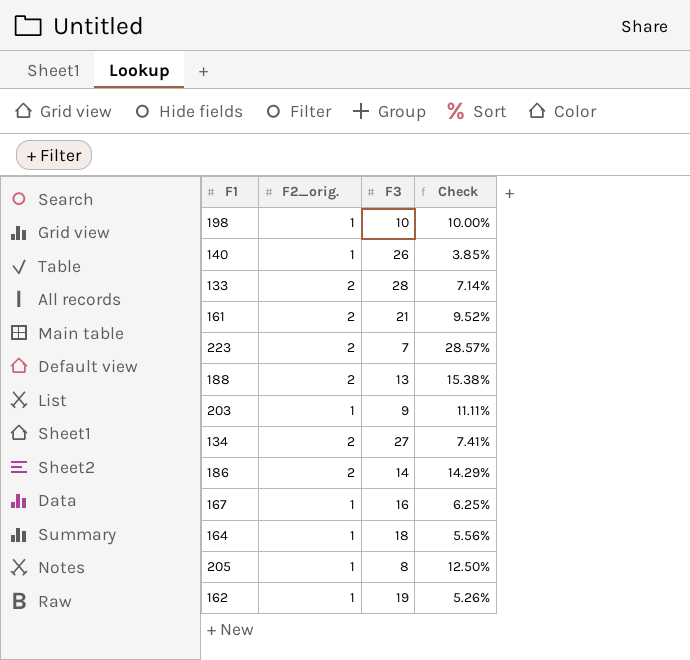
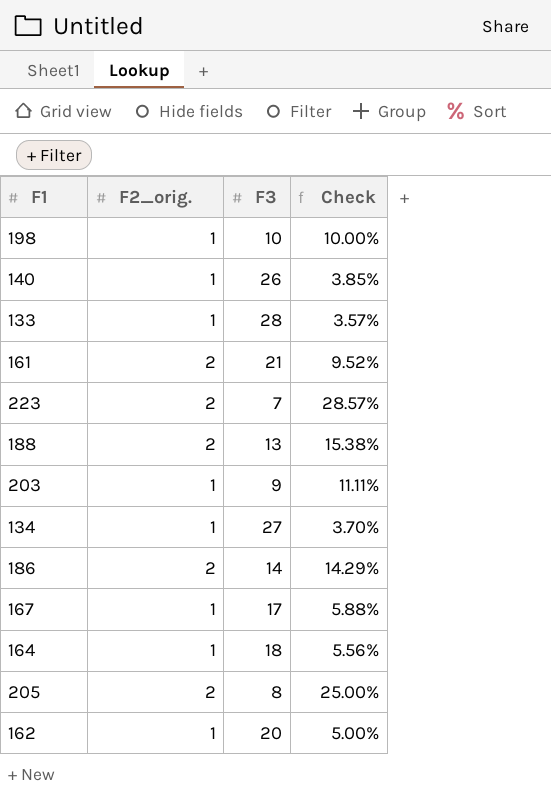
133 | F2_orig.: 2 -> 1
133 | Check: 7.14% -> 3.57%
134 | F2_orig.: 2 -> 1
134 | Check: 7.41% -> 3.70%
167 | F3: 16 -> 17
167 | Check: 6.25% -> 5.88%
205 | F2_orig.: 1 -> 2
205 | Check: 12.50% -> 25.00%
162 | F3: 19 -> 20
162 | Check: 5.26% -> 5.00%

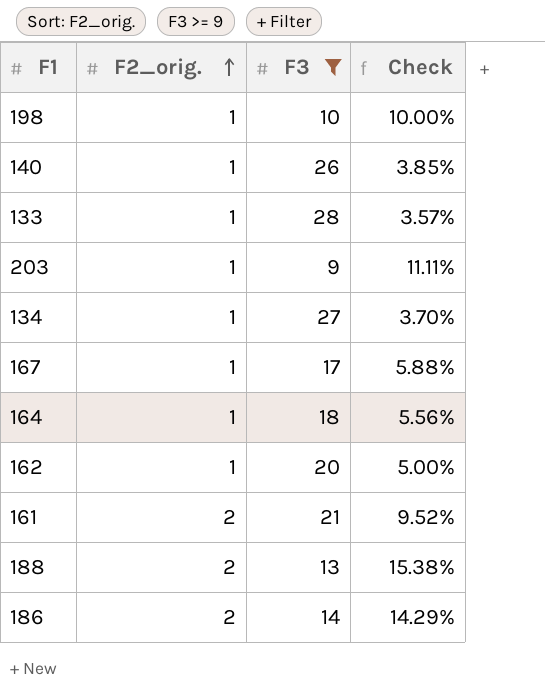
filter: none -> F3 >= 9
row order: none -> F2_orig. ascending

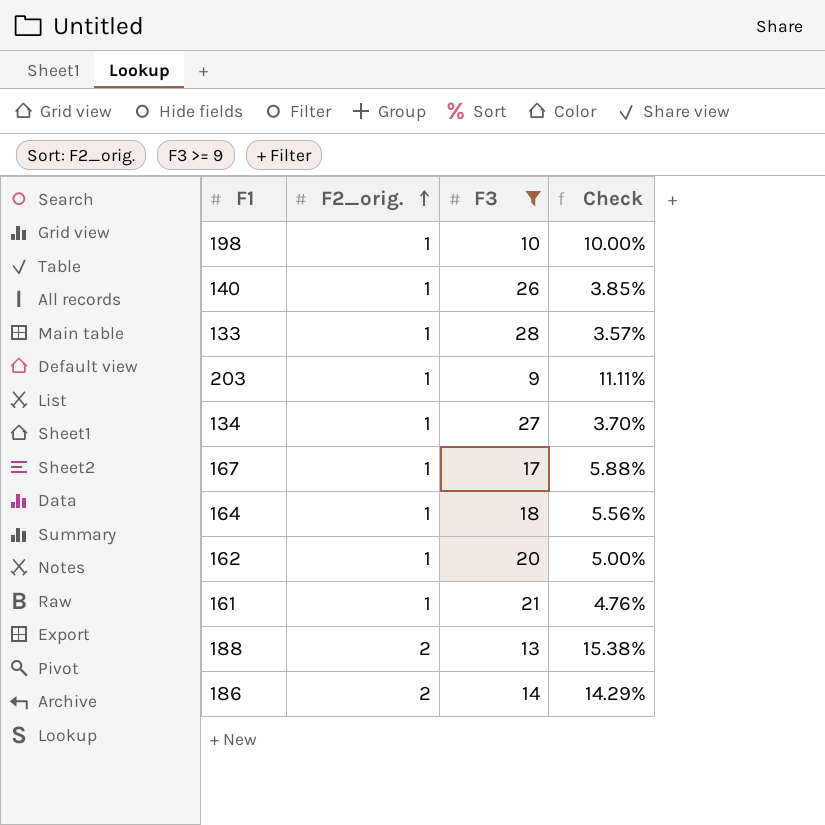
161 | F2_orig.: 2 -> 1
161 | Check: 9.52% -> 4.76%

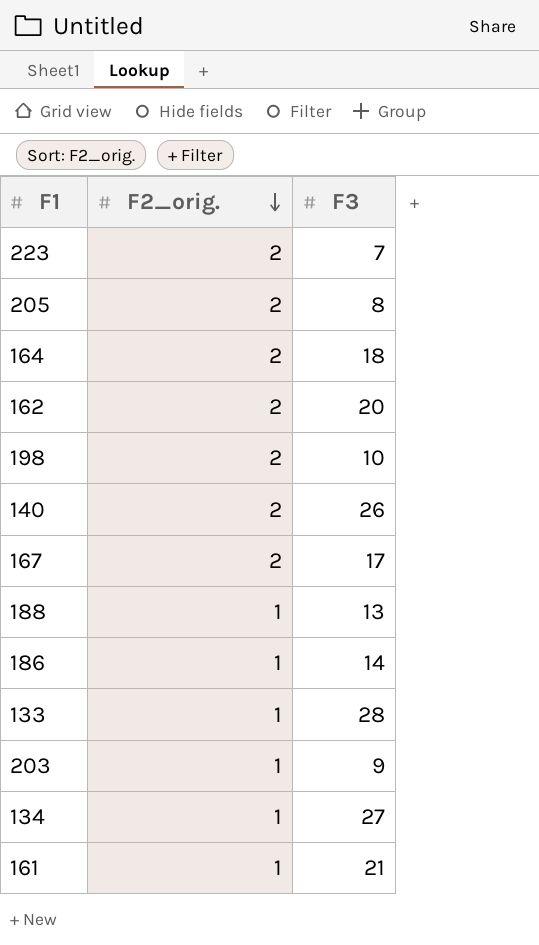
filter: F3 >= 9 -> none
row order: F2_orig. ascending -> F2_orig. descending
column Check | formula: [F2_orig.] / [F3] -> none
164 | F2_orig.: 1 -> 2
162 | F2_orig.: 1 -> 2
198 | F2_orig.: 1 -> 2
140 | F2_orig.: 1 -> 2
167 | F2_orig.: 1 -> 2
188 | F2_orig.: 2 -> 1
186 | F2_orig.: 2 -> 1

